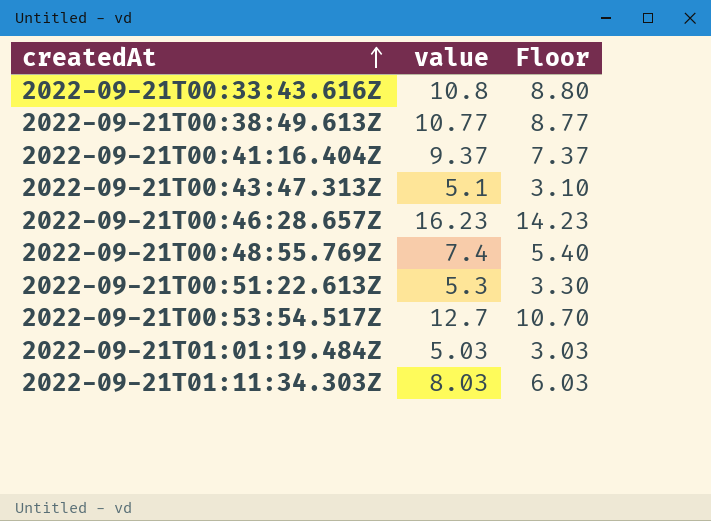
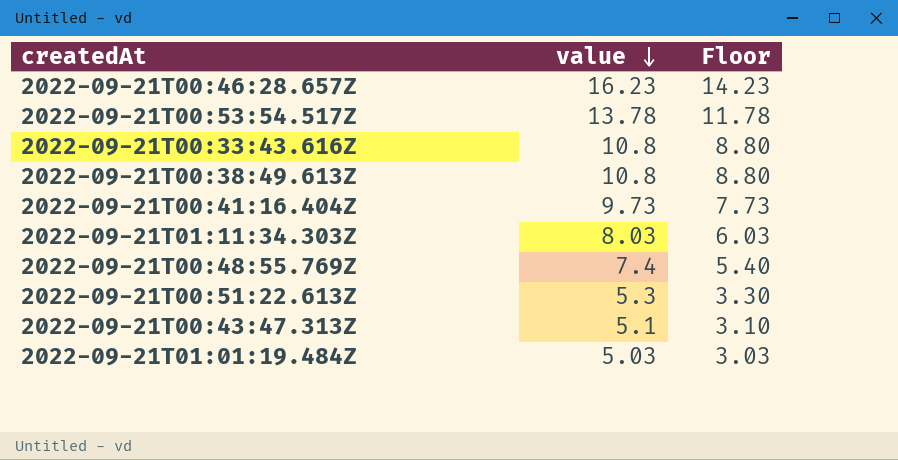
row order: createdAt ascending -> value descending
2022-09-21T00:53:54.517Z | value: 12.7 -> 13.78
2022-09-21T00:53:54.517Z | Floor: 10.70 -> 11.78
2022-09-21T00:38:49.613Z | value: 10.77 -> 10.8
2022-09-21T00:38:49.613Z | Floor: 8.77 -> 8.80
2022-09-21T00:41:16.404Z | value: 9.37 -> 9.73
2022-09-21T00:41:16.404Z | Floor: 7.37 -> 7.73

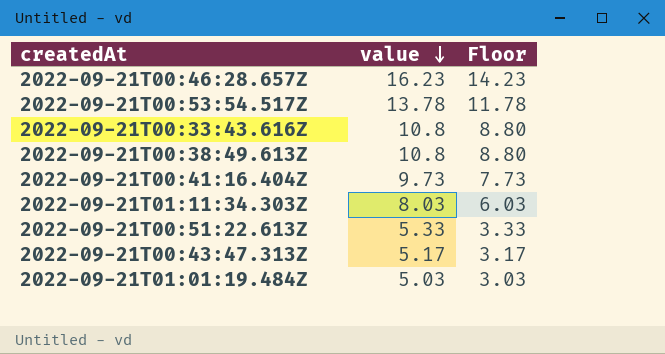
row 2022-09-21T00:48:55.769Z: 7.4 | 5.40 -> none
2022-09-21T00:51:22.613Z | value: 5.3 -> 5.33
2022-09-21T00:51:22.613Z | Floor: 3.30 -> 3.33
2022-09-21T00:43:47.313Z | value: 5.1 -> 5.17
2022-09-21T00:43:47.313Z | Floor: 3.10 -> 3.17

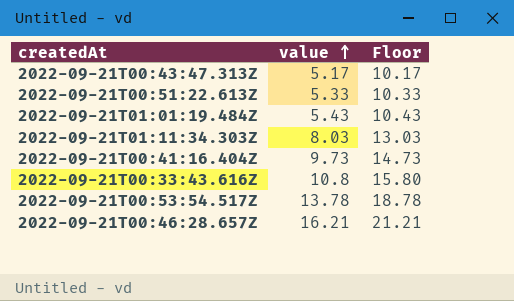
row order: value descending -> value ascending
column Floor | formula: [value] - 2 -> [value] + 5
row 2022-09-21T00:38:49.613Z: 10.8 | 8.80 -> none
2022-09-21T01:01:19.484Z | value: 5.03 -> 5.43
2022-09-21T00:46:28.657Z | value: 16.23 -> 16.21

